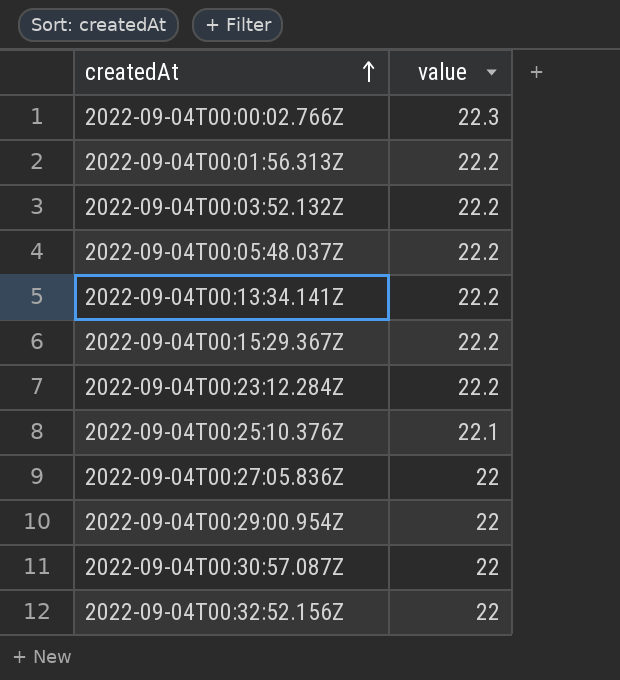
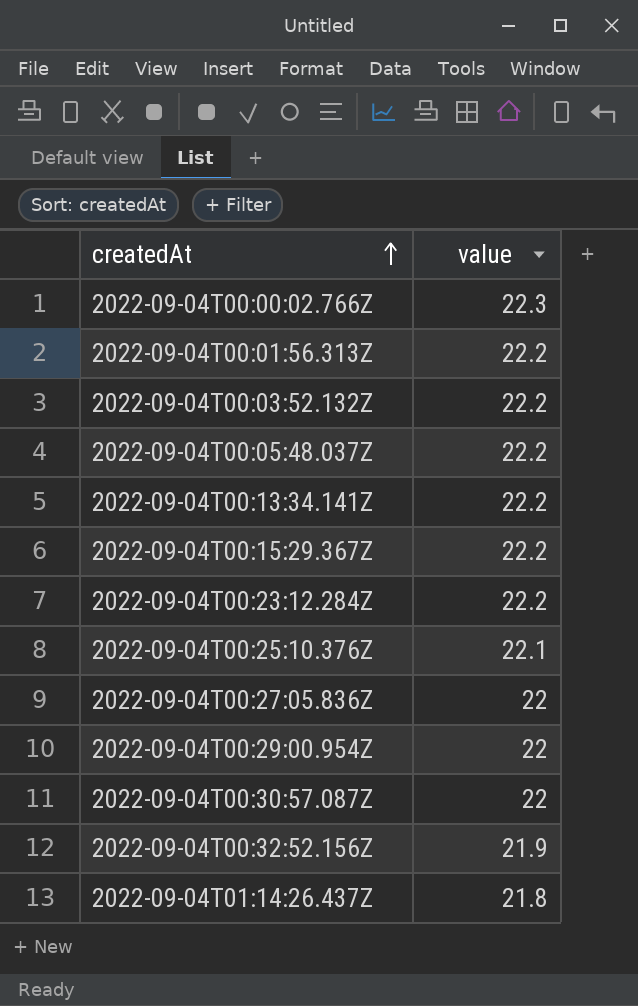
2022-09-04T00:32:52.156Z | value: 22 -> 21.9
row 2022-09-04T01:14:26.437Z: none -> 21.8

